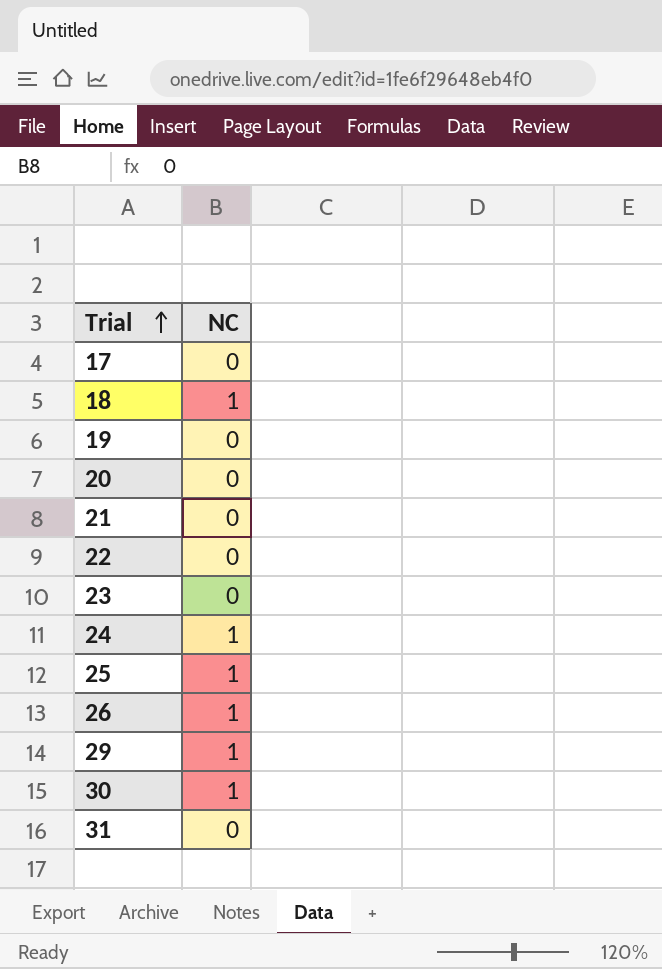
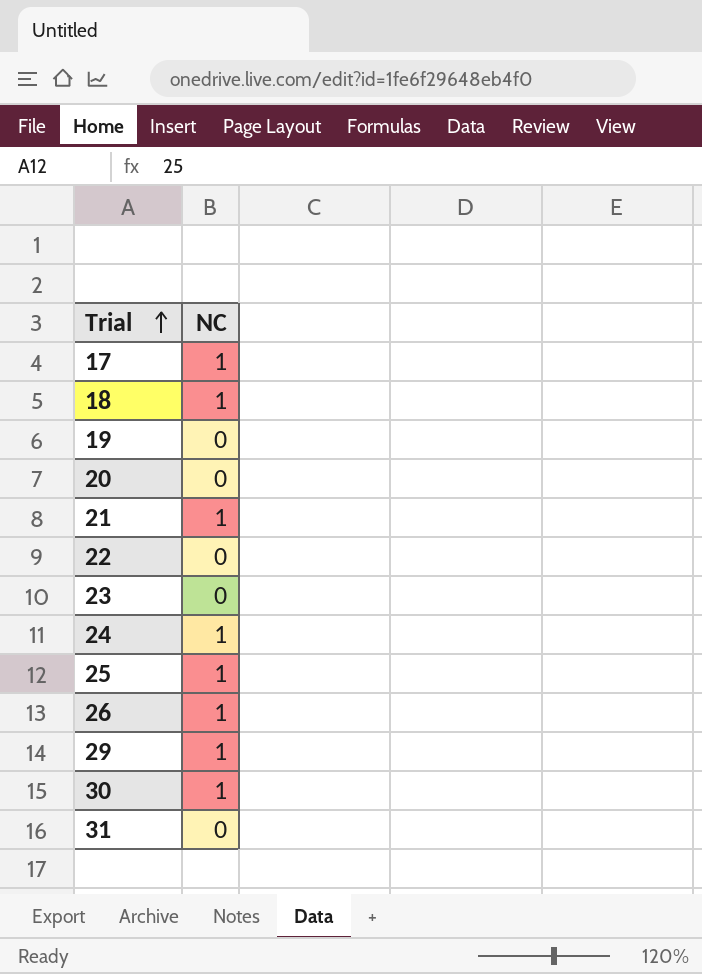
17 | NC: 0 -> 1
21 | NC: 0 -> 1

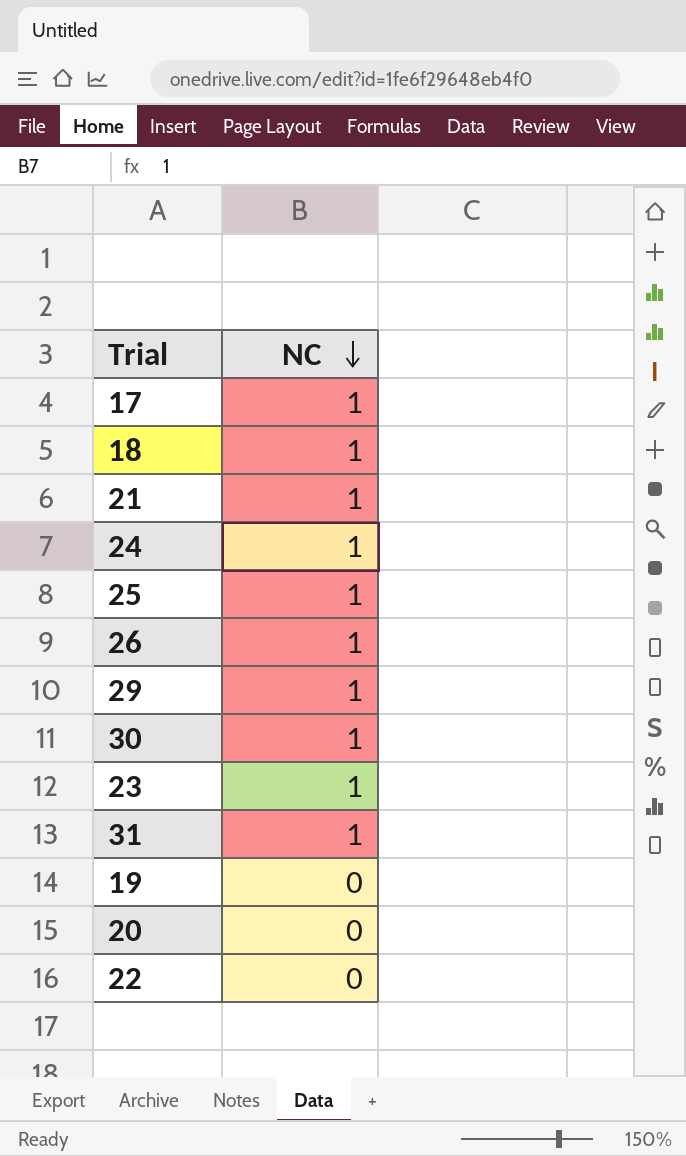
row order: Trial ascending -> NC descending
23 | NC: 0 -> 1
31 | NC: 0 -> 1

